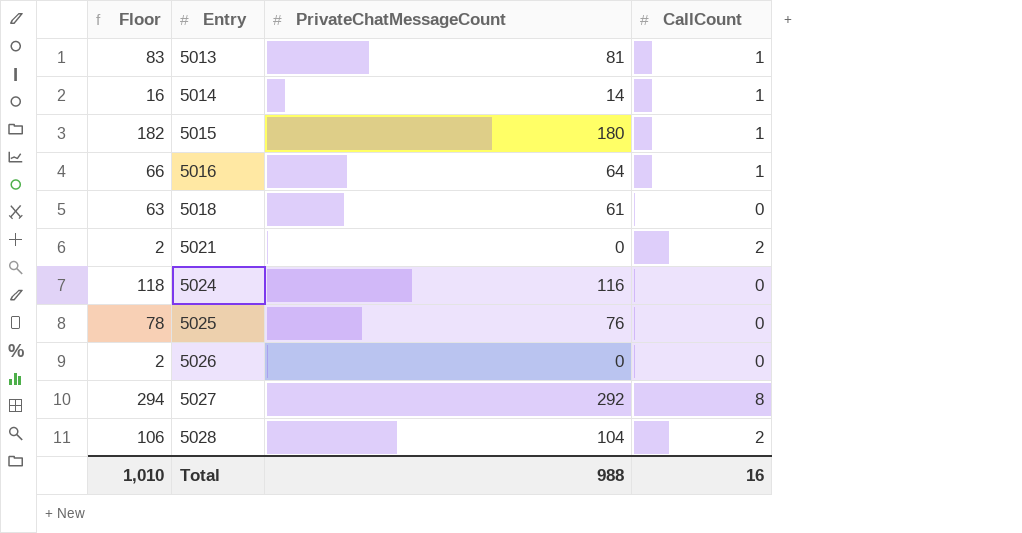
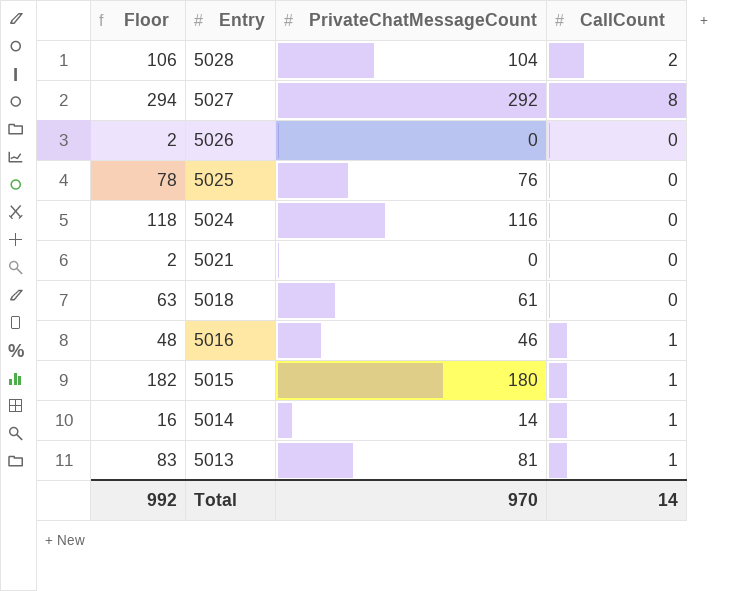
row order: Entry ascending -> Entry descending
5021 | CallCount: 2 -> 0
5016 | Floor: 66 -> 48
5016 | PrivateChatMessageCount: 64 -> 46
Total | Floor: 1,010 -> 992
Total | PrivateChatMessageCount: 988 -> 970
Total | CallCount: 16 -> 14

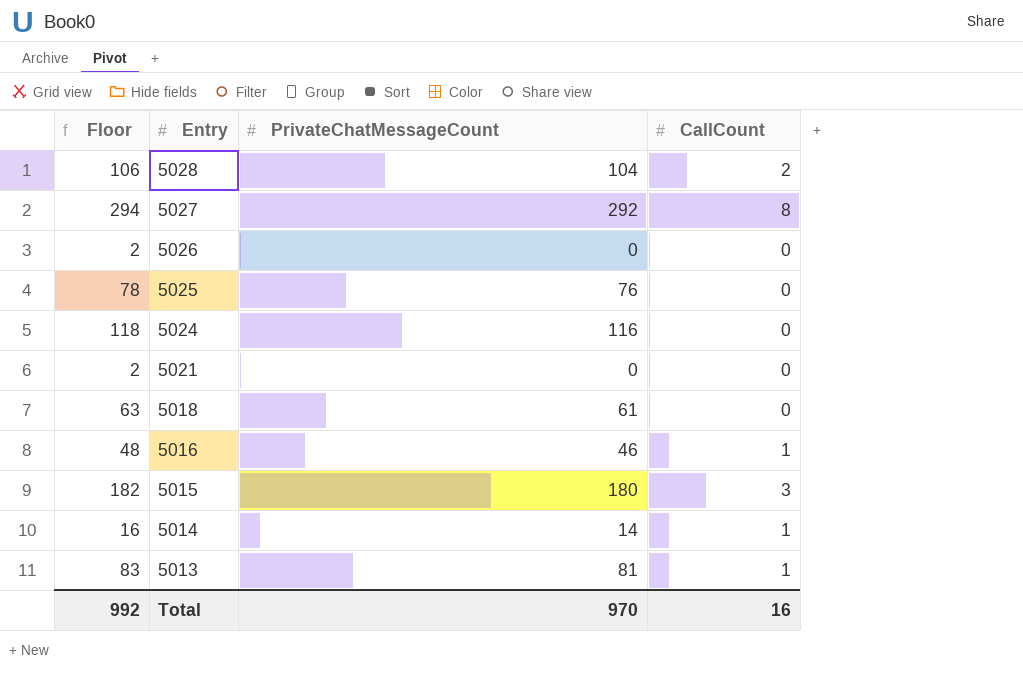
5015 | CallCount: 1 -> 3
Total | CallCount: 14 -> 16

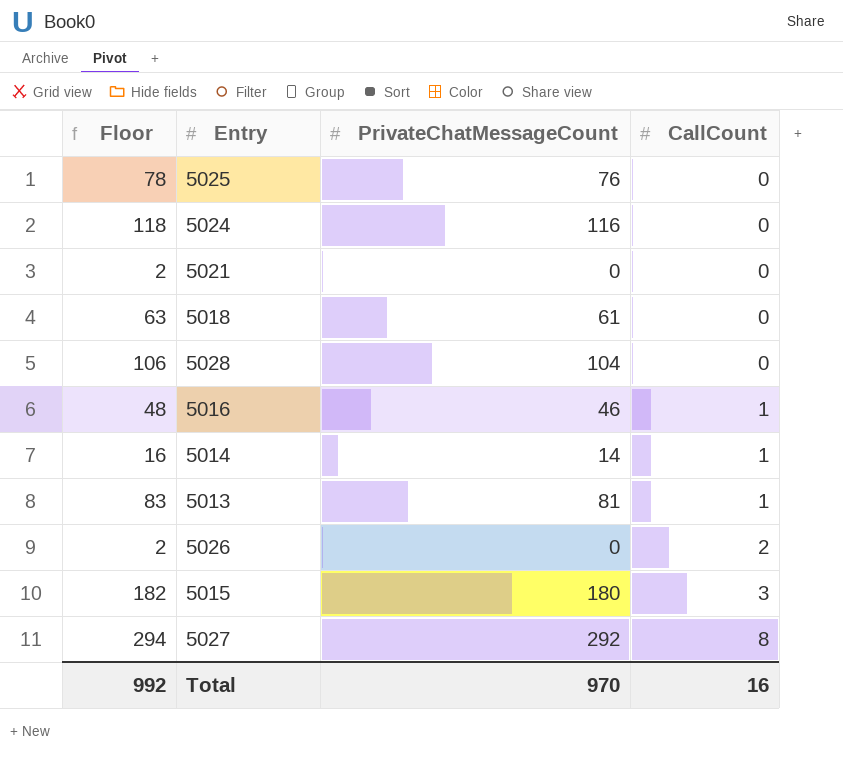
row order: Entry descending -> CallCount ascending
5028 | CallCount: 2 -> 0
5026 | CallCount: 0 -> 2

